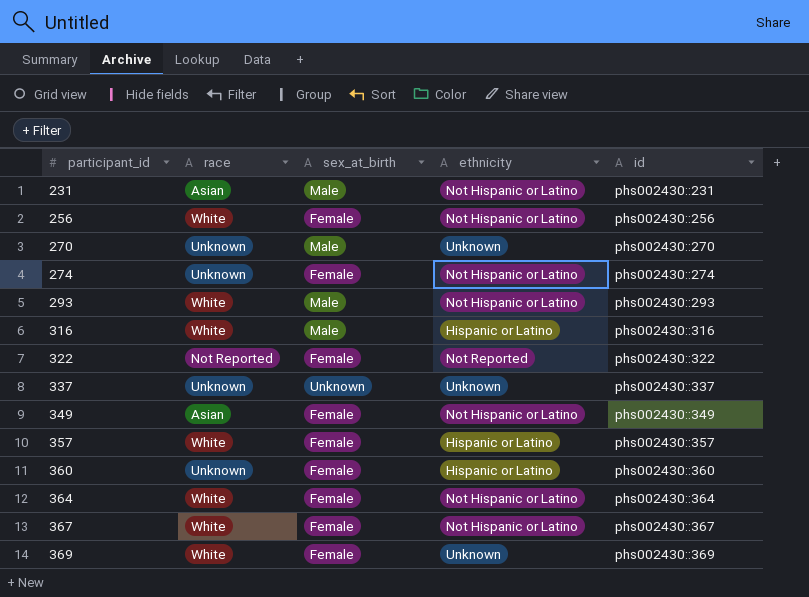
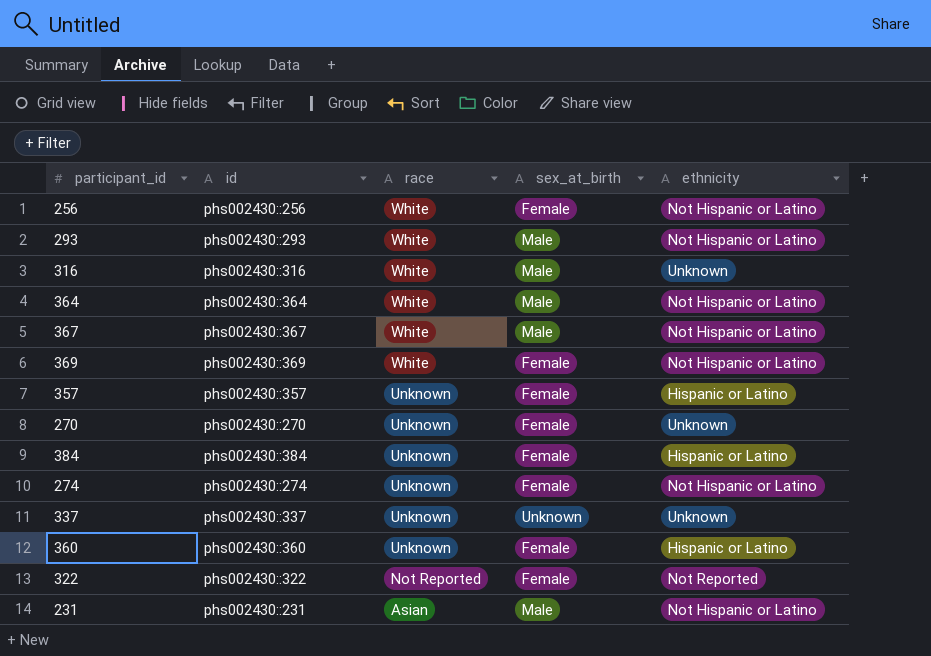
row order: participant_id ascending -> race descending
column id | position: 5 -> 2
row 349: Asian | Female | Not Hispanic or Latino | phs002430::349 -> none
316 | ethnicity: Hispanic or Latino -> Unknown
364 | sex_at_birth: Female -> Male
367 | sex_at_birth: Female -> Male
369 | ethnicity: Unknown -> Not Hispanic or Latino
357 | race: White -> Unknown
270 | sex_at_birth: Male -> Female
row 384: none -> phs002430::384 | Unknown | Female | Hispanic or Latino

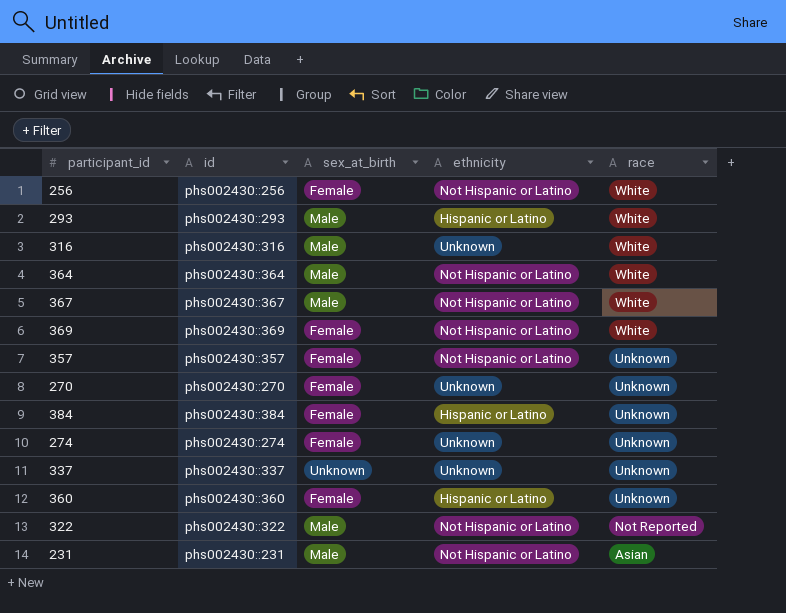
column race | position: 3 -> 5
293 | ethnicity: Not Hispanic or Latino -> Hispanic or Latino
357 | ethnicity: Hispanic or Latino -> Not Hispanic or Latino
274 | ethnicity: Not Hispanic or Latino -> Unknown
322 | sex_at_birth: Female -> Male
322 | ethnicity: Not Reported -> Not Hispanic or Latino

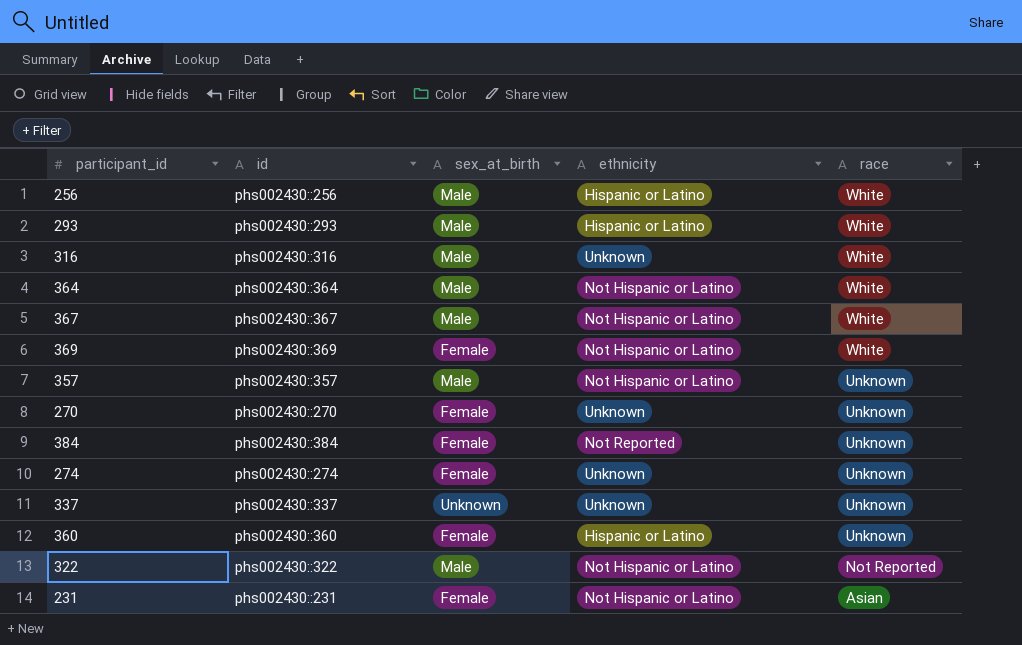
256 | sex_at_birth: Female -> Male
256 | ethnicity: Not Hispanic or Latino -> Hispanic or Latino
357 | sex_at_birth: Female -> Male
384 | ethnicity: Hispanic or Latino -> Not Reported
231 | sex_at_birth: Male -> Female

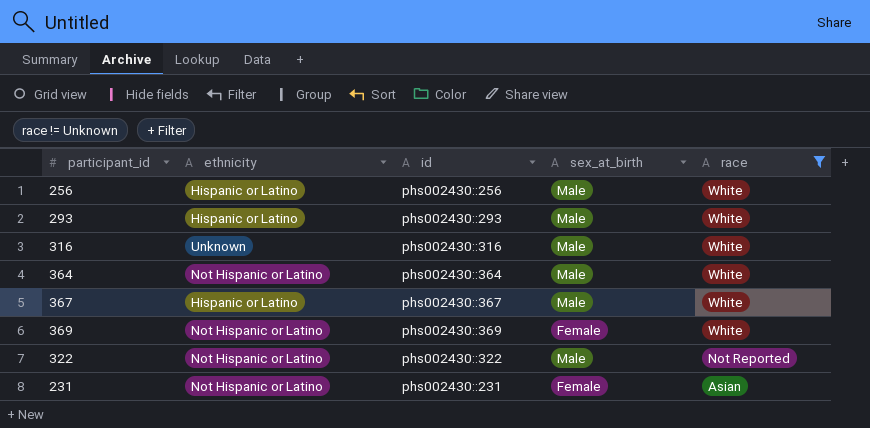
filter: none -> race != Unknown
column ethnicity | position: 4 -> 2
367 | ethnicity: Not Hispanic or Latino -> Hispanic or Latino

